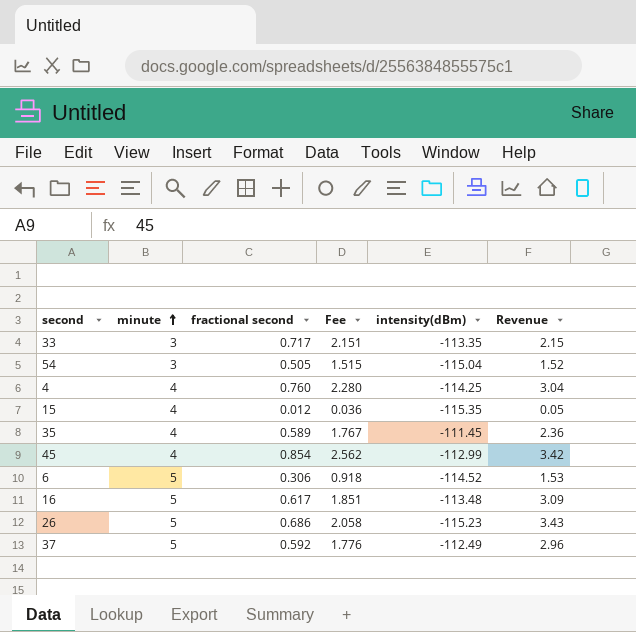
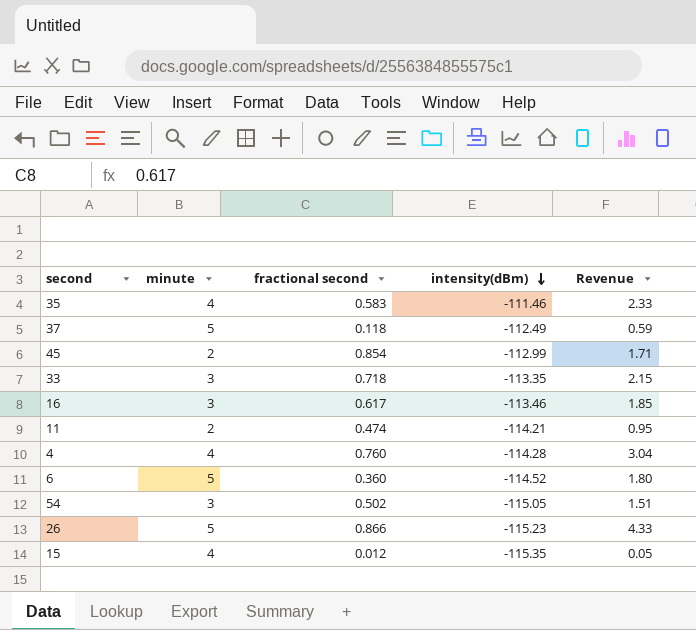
row order: minute ascending -> intensity(dBm) descending
column Fee | formula: [fractional second] * 3 -> none
35 | fractional second: 0.589 -> 0.583
35 | intensity(dBm): -111.45 -> -111.46
35 | Revenue: 2.36 -> 2.33
37 | fractional second: 0.592 -> 0.118
37 | Revenue: 2.96 -> 0.59
45 | minute: 4 -> 2
45 | Revenue: 3.42 -> 1.71
33 | fractional second: 0.717 -> 0.718
16 | minute: 5 -> 3
16 | intensity(dBm): -113.48 -> -113.46
16 | Revenue: 3.09 -> 1.85
row 11: none -> 2 | 0.474 | -114.21 | 0.95
4 | intensity(dBm): -114.25 -> -114.28
6 | fractional second: 0.306 -> 0.360
6 | Revenue: 1.53 -> 1.80
54 | fractional second: 0.505 -> 0.502
54 | intensity(dBm): -115.04 -> -115.05
54 | Revenue: 1.52 -> 1.51
26 | fractional second: 0.686 -> 0.866
26 | Revenue: 3.43 -> 4.33

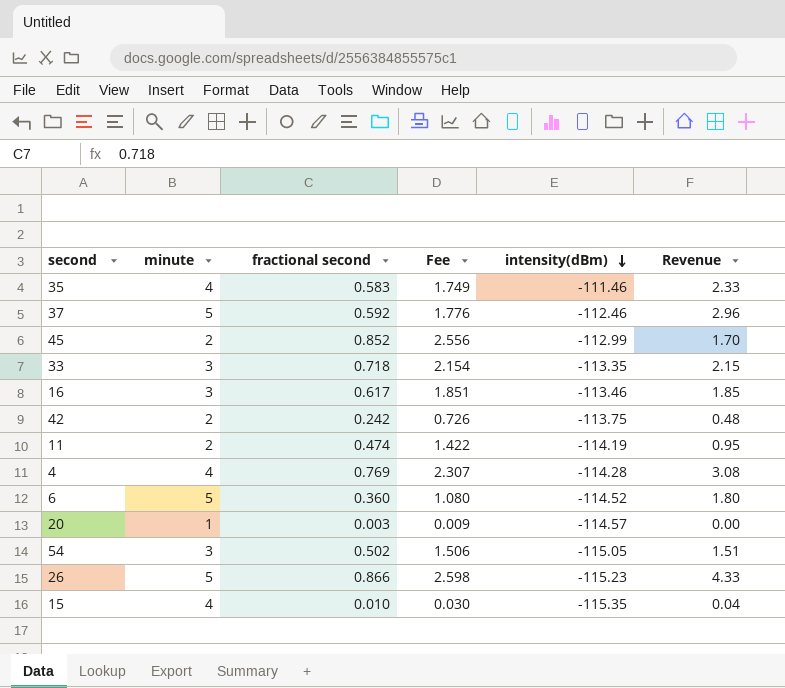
column Fee | formula: none -> [fractional second] * 3
37 | fractional second: 0.118 -> 0.592
37 | intensity(dBm): -112.49 -> -112.46
37 | Revenue: 0.59 -> 2.96
45 | fractional second: 0.854 -> 0.852
45 | Revenue: 1.71 -> 1.70
row 42: none -> 2 | 0.242 | 0.726 | -113.75 | 0.48
11 | intensity(dBm): -114.21 -> -114.19
4 | fractional second: 0.760 -> 0.769
4 | Revenue: 3.04 -> 3.08
row 20: none -> 1 | 0.003 | 0.009 | -114.57 | 0.00
15 | fractional second: 0.012 -> 0.010
15 | Revenue: 0.05 -> 0.04

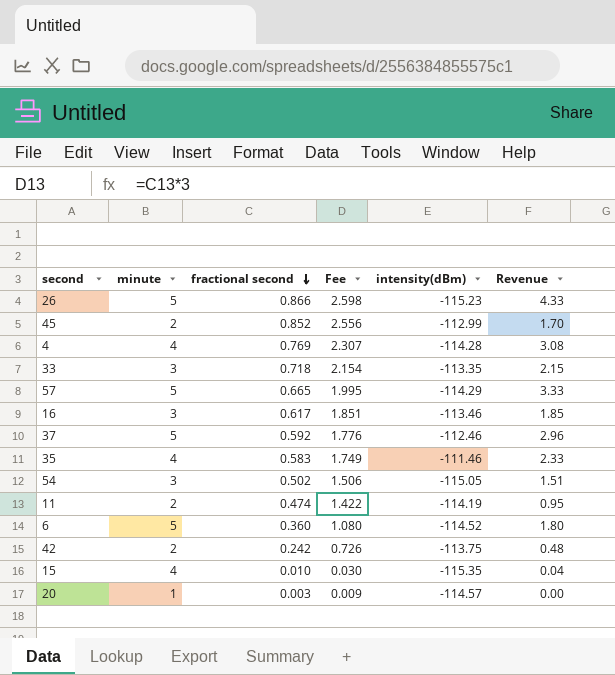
row order: intensity(dBm) descending -> fractional second descending
row 57: none -> 5 | 0.665 | 1.995 | -114.29 | 3.33

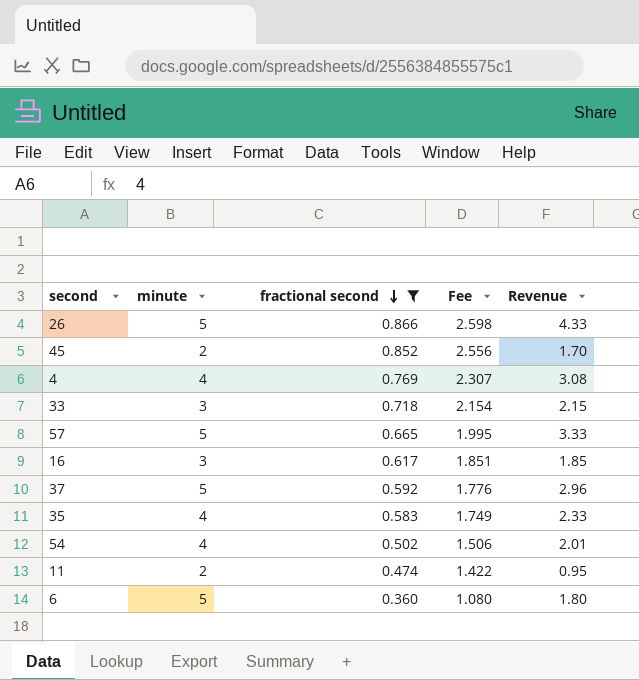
filter: none -> fractional second >= 0.360
column intensity(dBm) | position: 5 -> none
54 | minute: 3 -> 4
54 | Revenue: 1.51 -> 2.01

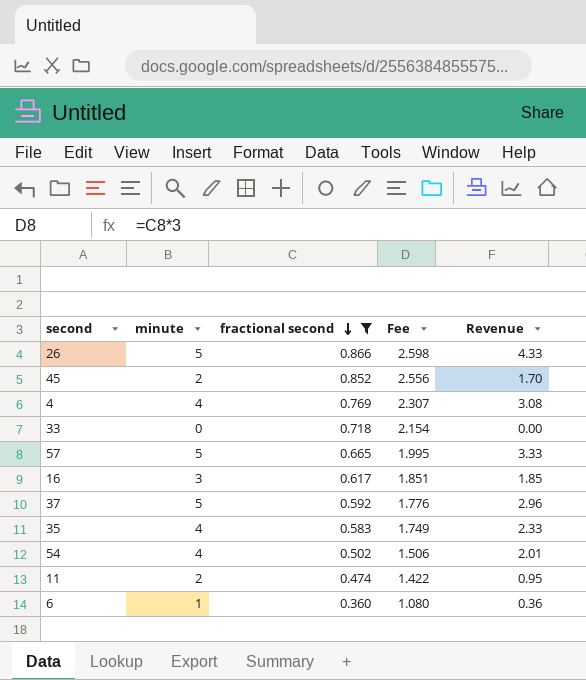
33 | minute: 3 -> 0
33 | Revenue: 2.15 -> 0.00
6 | minute: 5 -> 1
6 | Revenue: 1.80 -> 0.36

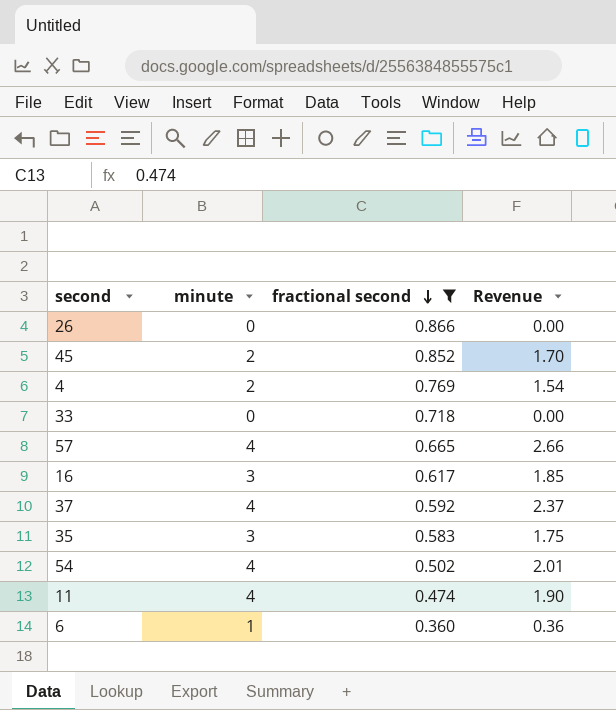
column Fee | formula: [fractional second] * 3 -> none
26 | minute: 5 -> 0
26 | Revenue: 4.33 -> 0.00
4 | minute: 4 -> 2
4 | Revenue: 3.08 -> 1.54
57 | minute: 5 -> 4
57 | Revenue: 3.33 -> 2.66
37 | minute: 5 -> 4
37 | Revenue: 2.96 -> 2.37
35 | minute: 4 -> 3
35 | Revenue: 2.33 -> 1.75
11 | minute: 2 -> 4
11 | Revenue: 0.95 -> 1.90

